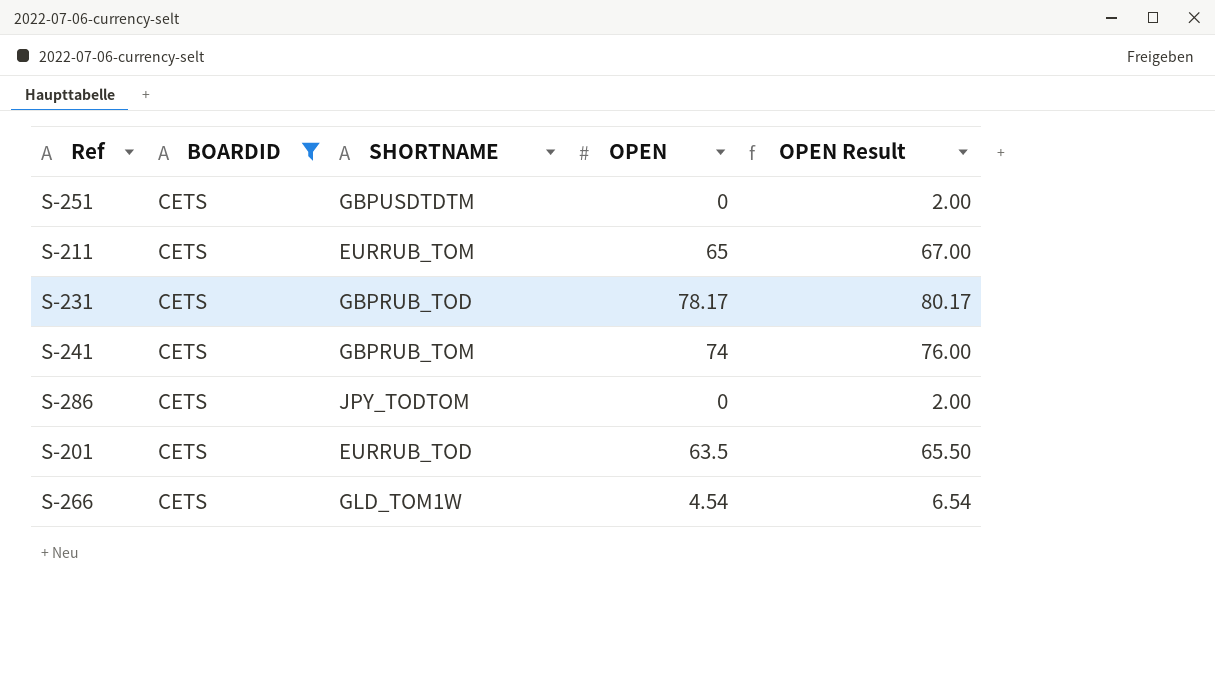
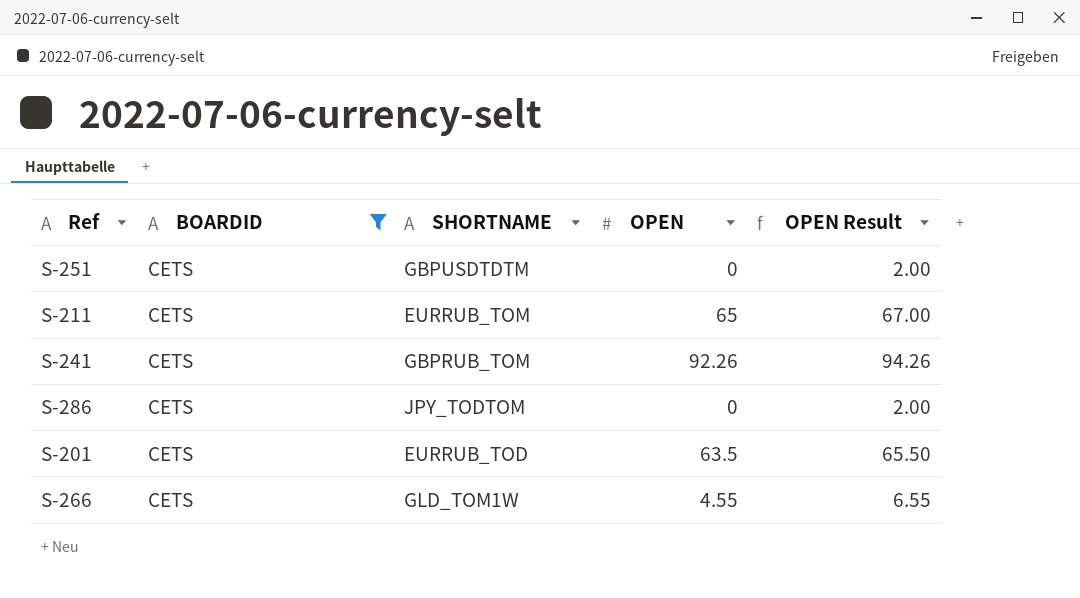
row S-231: CETS | GBPRUB_TOD | 78.17 | 80.17 -> none
S-241 | OPEN: 74 -> 92.26
S-241 | OPEN Result: 76.00 -> 94.26
S-266 | OPEN: 4.54 -> 4.55
S-266 | OPEN Result: 6.54 -> 6.55

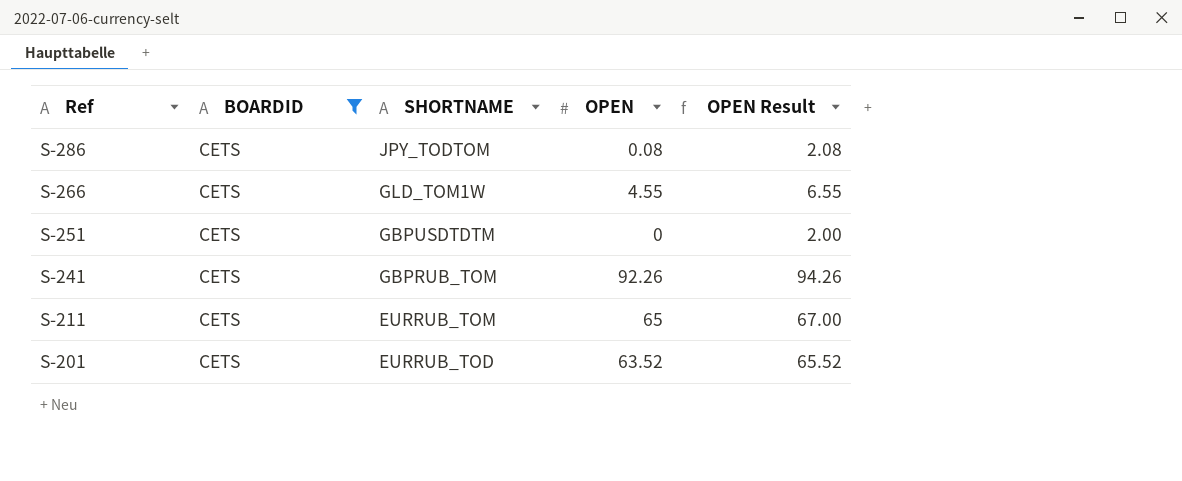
row order: none -> Ref descending
S-286 | OPEN: 0 -> 0.08
S-286 | OPEN Result: 2.00 -> 2.08
S-201 | OPEN: 63.5 -> 63.52
S-201 | OPEN Result: 65.50 -> 65.52

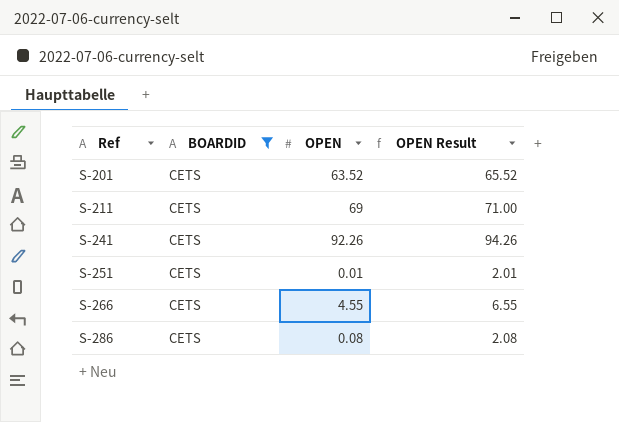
row order: Ref descending -> Ref ascending
column SHORTNAME | position: 3 -> none
S-211 | OPEN: 65 -> 69
S-211 | OPEN Result: 67.00 -> 71.00
S-251 | OPEN: 0 -> 0.01
S-251 | OPEN Result: 2.00 -> 2.01

